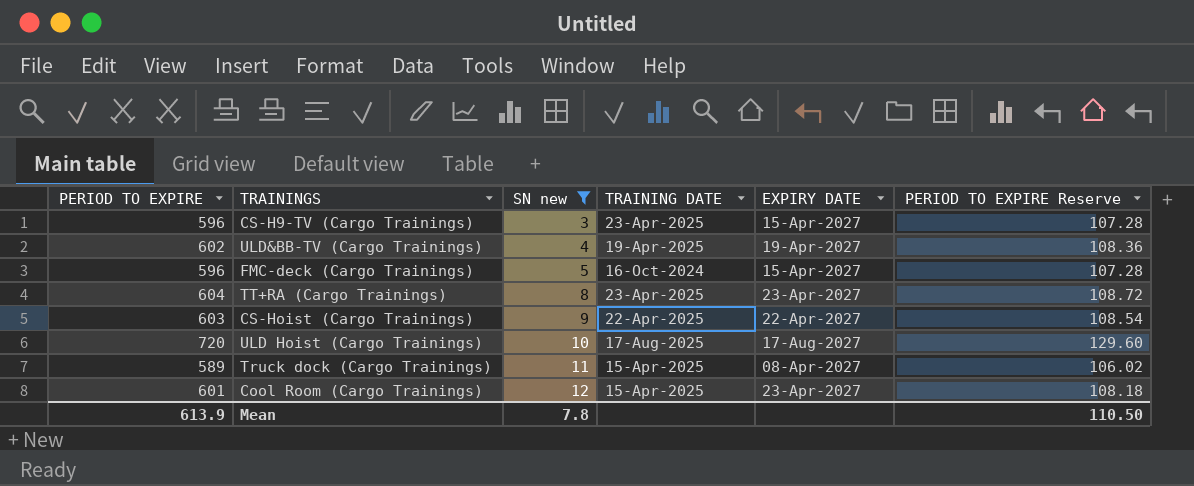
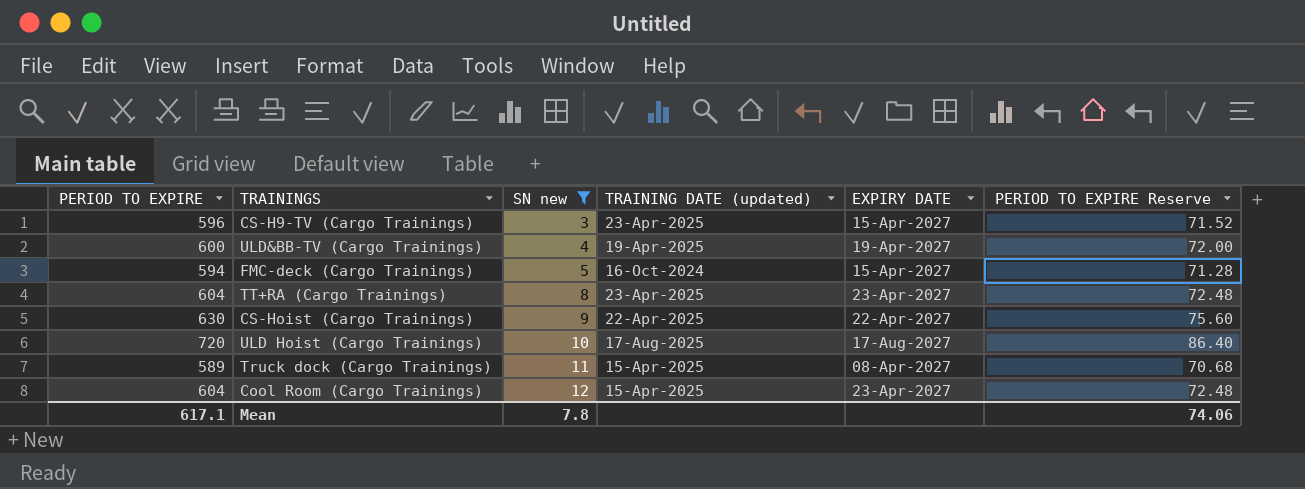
column name: TRAINING DATE -> TRAINING DATE (updated)
column PERIOD TO EXPIRE Reserve | formula: [PERIOD TO EXPIRE] * 0.18 -> [PERIOD TO EXPIRE] * 0.12
ULD&BB-TV (Cargo Trainings) | PERIOD TO EXPIRE: 602 -> 600
FMC-deck (Cargo Trainings) | PERIOD TO EXPIRE: 596 -> 594
CS-Hoist (Cargo Trainings) | PERIOD TO EXPIRE: 603 -> 630
Cool Room (Cargo Trainings) | PERIOD TO EXPIRE: 601 -> 604
Mean | PERIOD TO EXPIRE: 613.9 -> 617.1
Mean | PERIOD TO EXPIRE Reserve: 110.50 -> 74.06

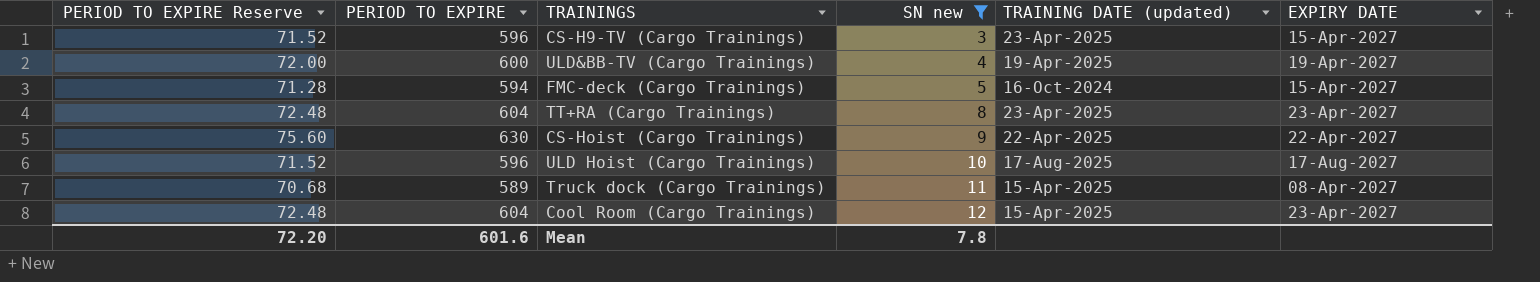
column PERIOD TO EXPIRE Reserve | position: 6 -> 1
ULD Hoist (Cargo Trainings) | PERIOD TO EXPIRE Reserve: 86.40 -> 71.52
ULD Hoist (Cargo Trainings) | PERIOD TO EXPIRE: 720 -> 596
Mean | PERIOD TO EXPIRE Reserve: 74.06 -> 72.20
Mean | PERIOD TO EXPIRE: 617.1 -> 601.6

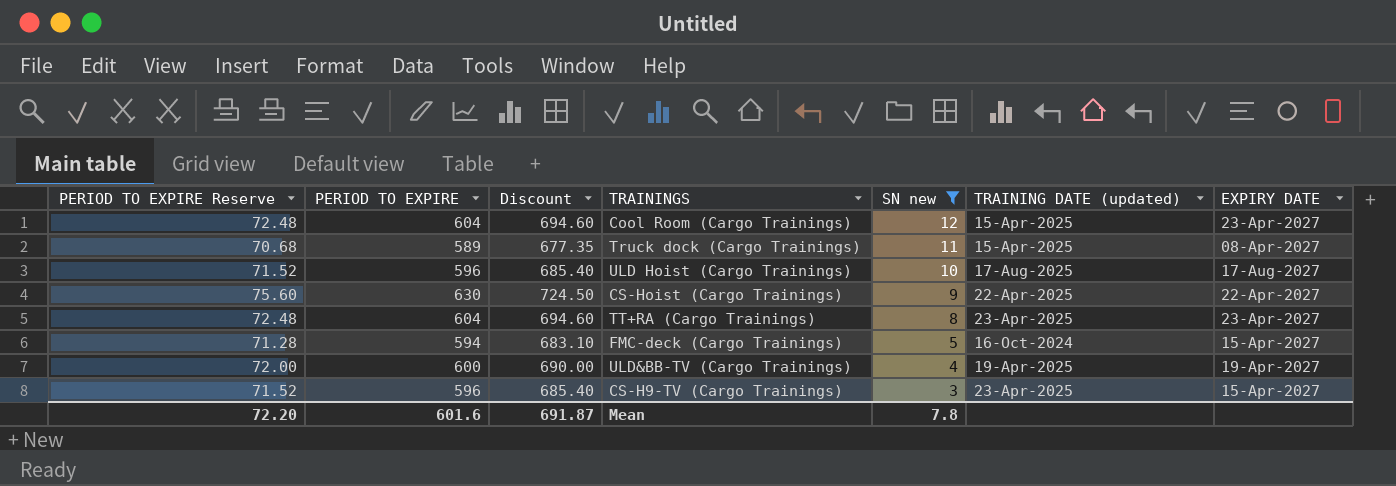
row order: SN new ascending -> SN new descending
column Discount | formula: none -> [PERIOD TO EXPIRE] * 1.15

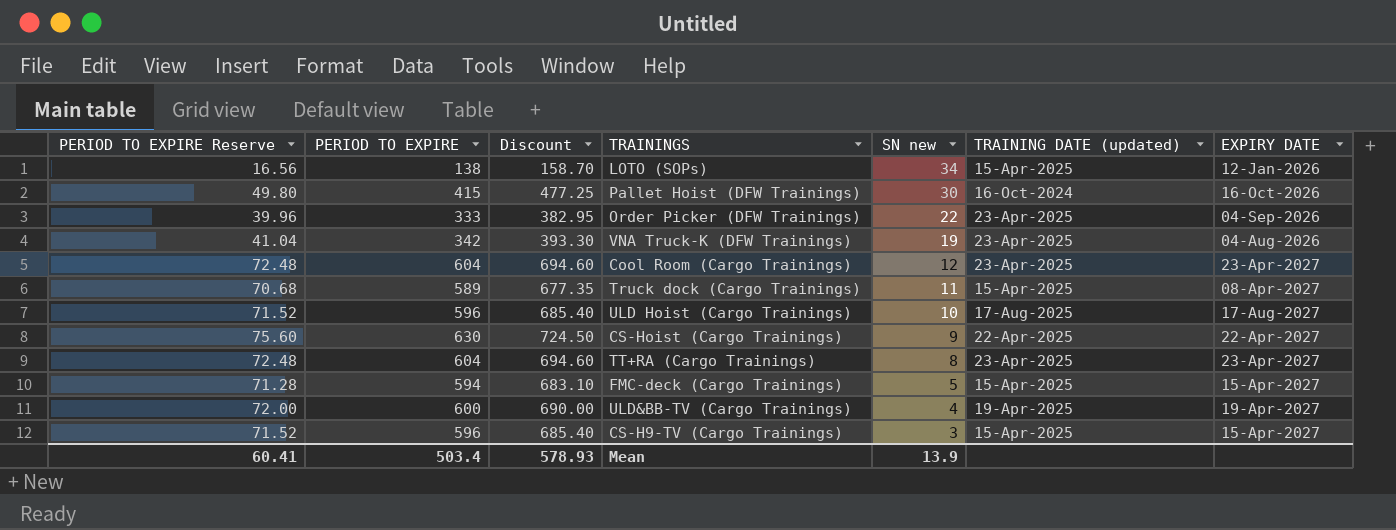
filter: SN new <= 12 -> none
Cool Room (Cargo Trainings) | TRAINING DATE (updated): 15-Apr-2025 -> 23-Apr-2025
FMC-deck (Cargo Trainings) | TRAINING DATE (updated): 16-Oct-2024 -> 15-Apr-2025
CS-H9-TV (Cargo Trainings) | TRAINING DATE (updated): 23-Apr-2025 -> 15-Apr-2025
Mean | PERIOD TO EXPIRE Reserve: 72.20 -> 60.41
Mean | PERIOD TO EXPIRE: 601.6 -> 503.4
Mean | Discount: 691.87 -> 578.93
Mean | SN new: 7.8 -> 13.9

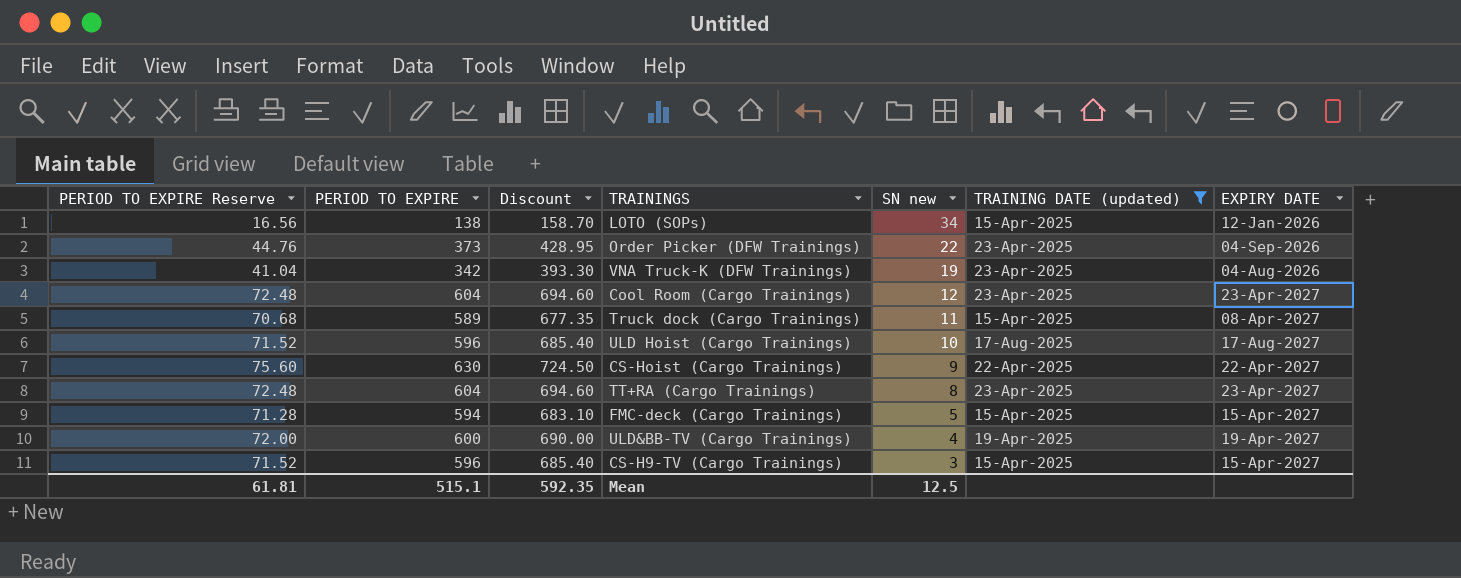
filter: none -> TRAINING DATE (updated) != 16-Oct-2024
Order Picker (DFW Trainings) | PERIOD TO EXPIRE Reserve: 39.96 -> 44.76
Order Picker (DFW Trainings) | PERIOD TO EXPIRE: 333 -> 373
Order Picker (DFW Trainings) | Discount: 382.95 -> 428.95
Mean | PERIOD TO EXPIRE Reserve: 60.41 -> 61.81
Mean | PERIOD TO EXPIRE: 503.4 -> 515.1
Mean | Discount: 578.93 -> 592.35
Mean | SN new: 13.9 -> 12.5

